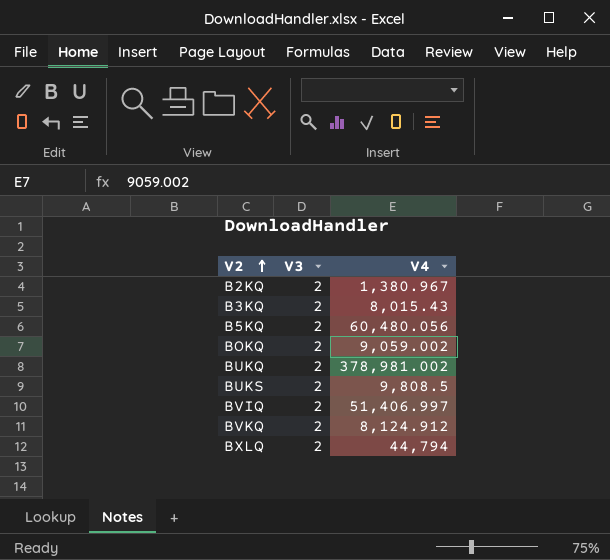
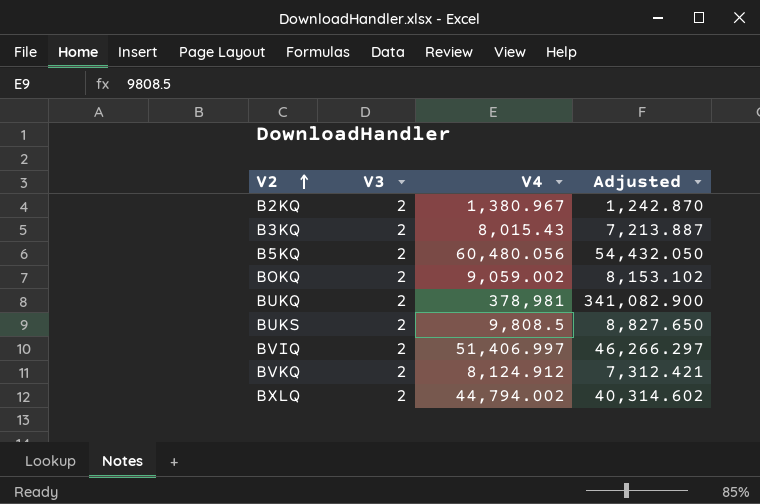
column Adjusted | formula: none -> [V4] * 0.9
BUKQ | V4: 378,981.002 -> 378,981
BXLQ | V4: 44,794 -> 44,794.002

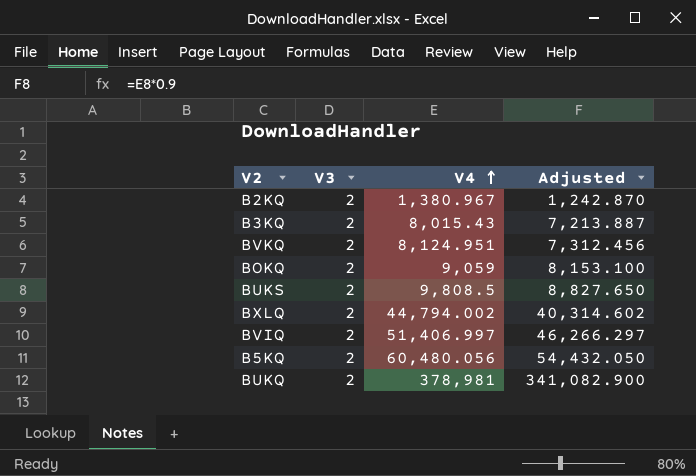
row order: V2 ascending -> V4 ascending
BVKQ | V4: 8,124.912 -> 8,124.951
BVKQ | Adjusted: 7,312.421 -> 7,312.456
BOKQ | V4: 9,059.002 -> 9,059
BOKQ | Adjusted: 8,153.102 -> 8,153.100

